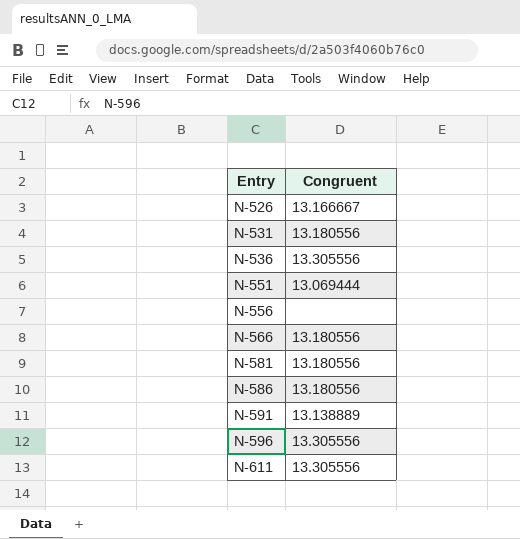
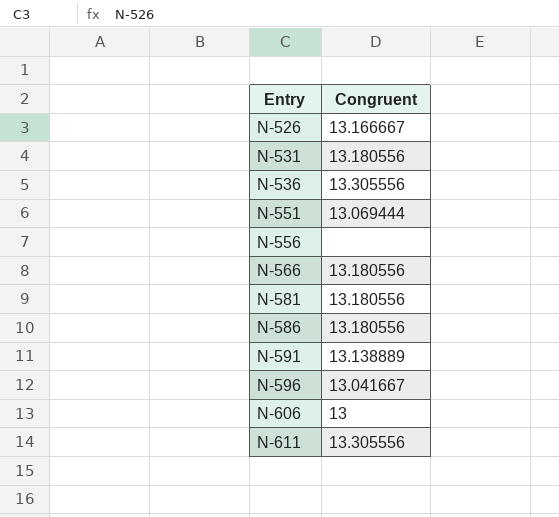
N-596 | Congruent: 13.305556 -> 13.041667
row N-606: none -> 13

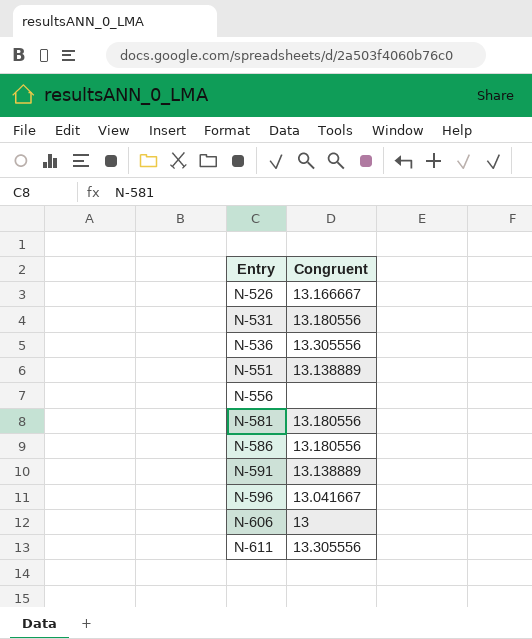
row N-566: 13.180556 -> none
N-551 | Congruent: 13.069444 -> 13.138889

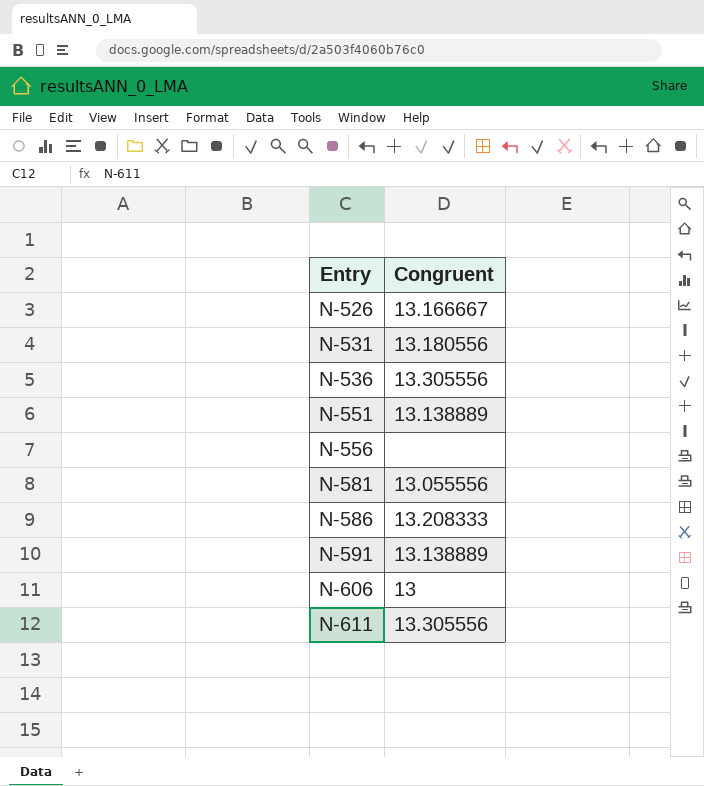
row N-596: 13.041667 -> none
N-581 | Congruent: 13.180556 -> 13.055556
N-586 | Congruent: 13.180556 -> 13.208333

